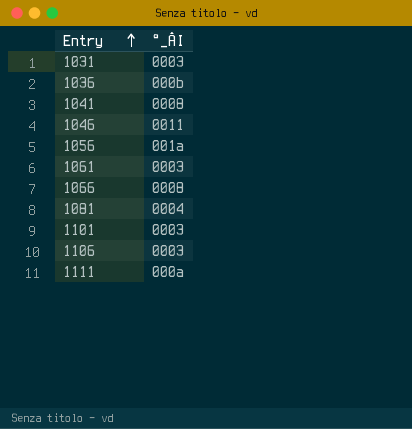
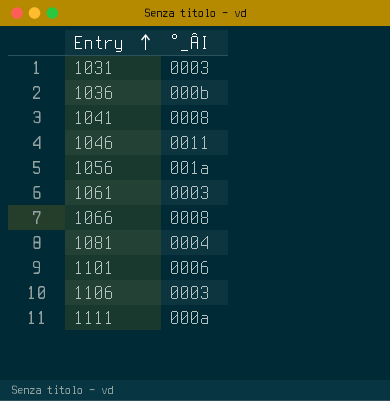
1101 | °_ÂI: 0003 -> 0006

